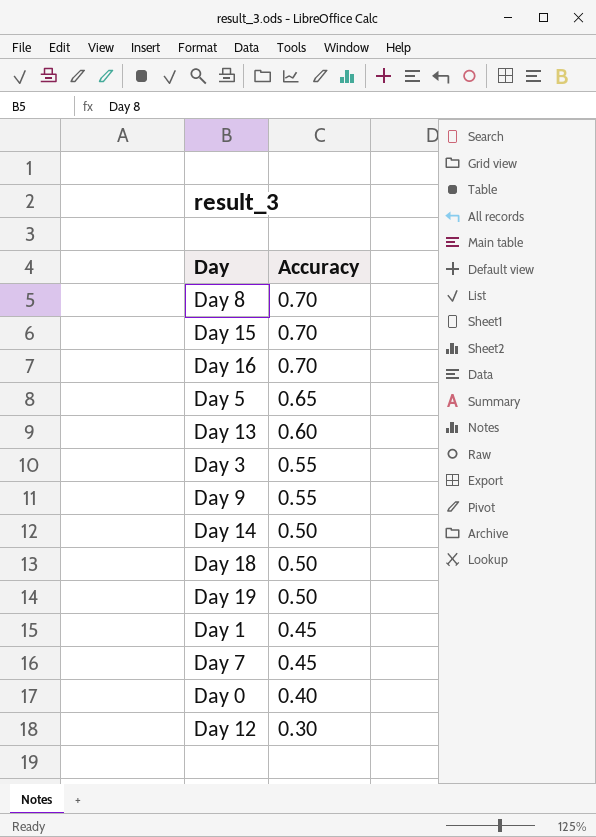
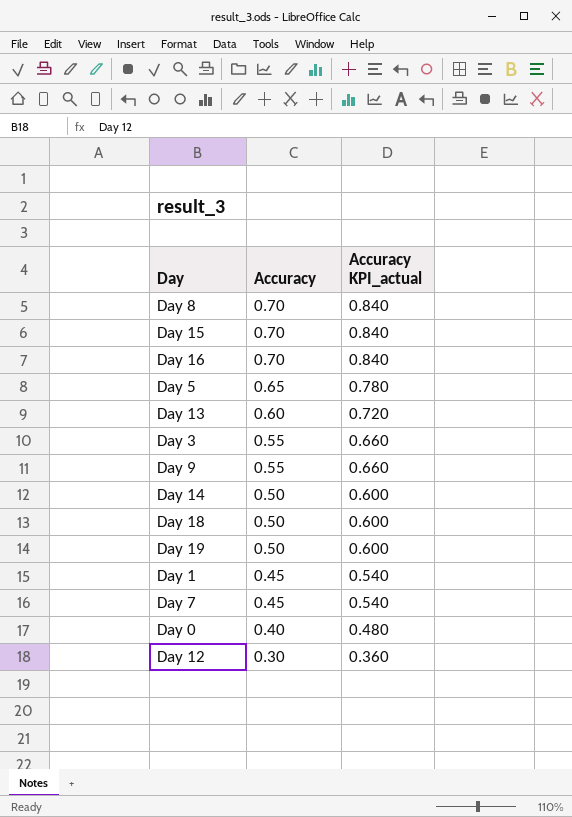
column Accuracy KPI_actual | formula: none -> [Accuracy] * 1.2

